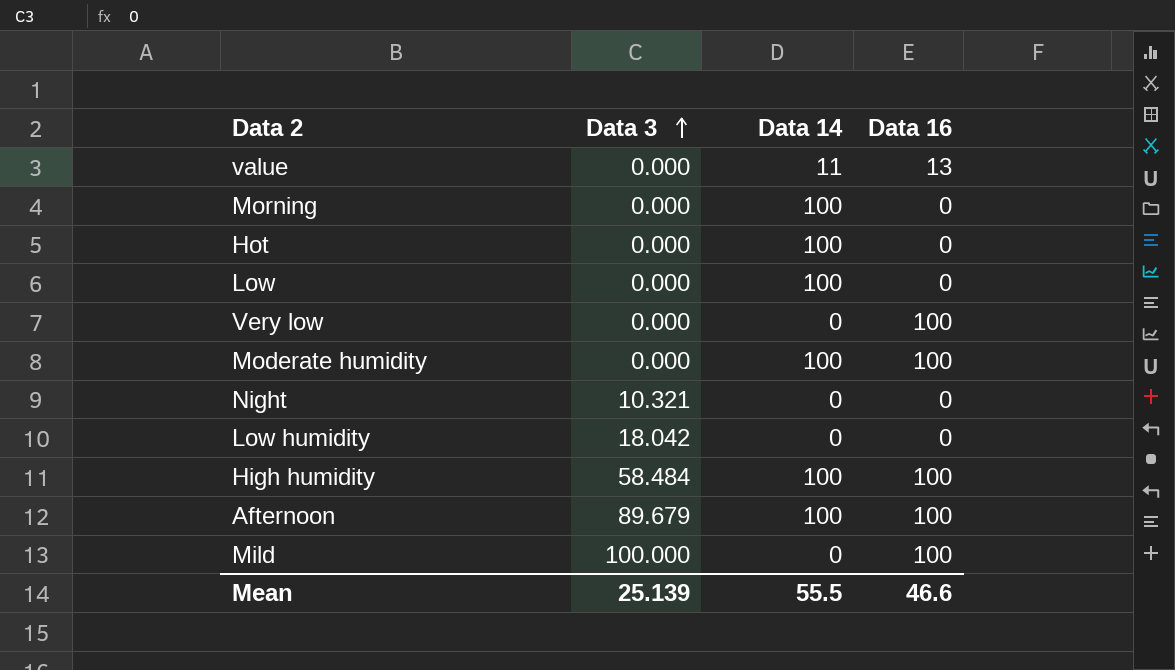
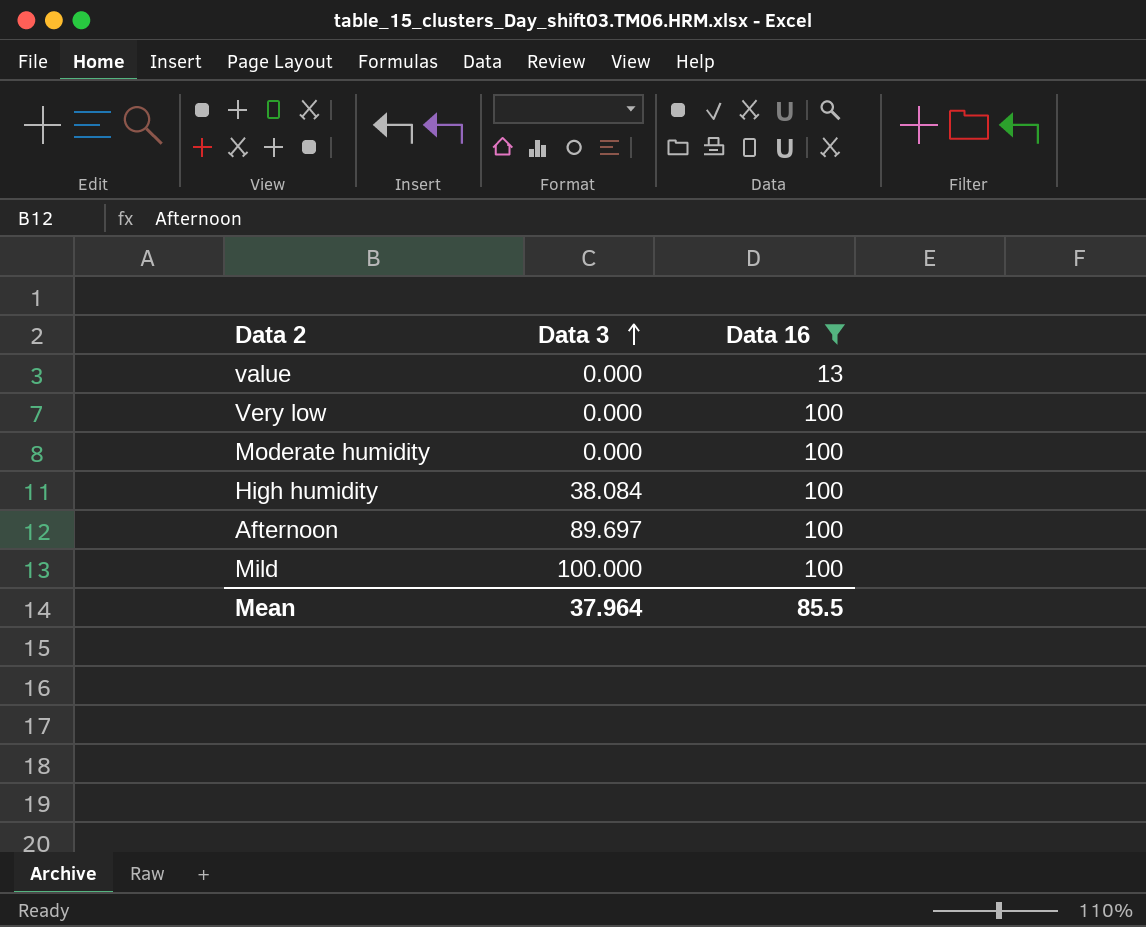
filter: none -> Data 16 != 0
column Data 14 | position: 3 -> none
High humidity | Data 3: 58.484 -> 38.084
Afternoon | Data 3: 89.679 -> 89.697
Mean | Data 3: 25.139 -> 37.964
Mean | Data 16: 46.6 -> 85.5

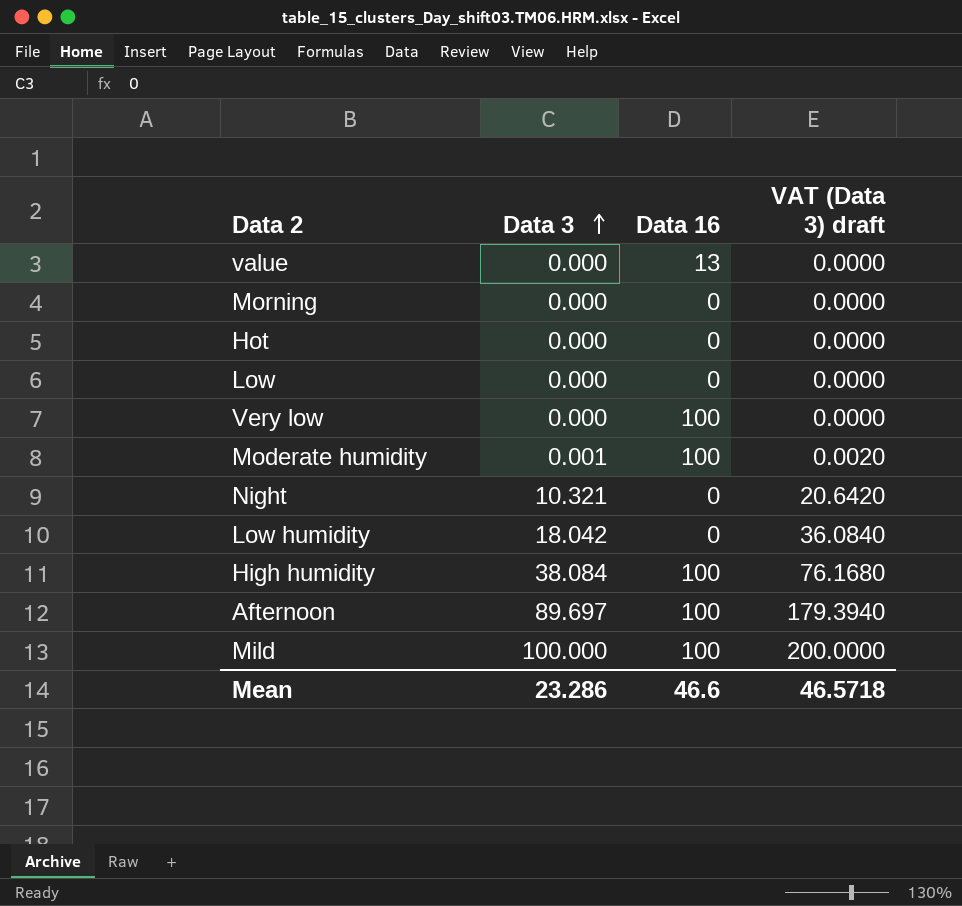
filter: Data 16 != 0 -> none
column VAT (Data 3) draft | formula: none -> [Data 3] * 2
Moderate humidity | Data 3: 0.000 -> 0.001
Mean | Data 3: 37.964 -> 23.286
Mean | Data 16: 85.5 -> 46.6

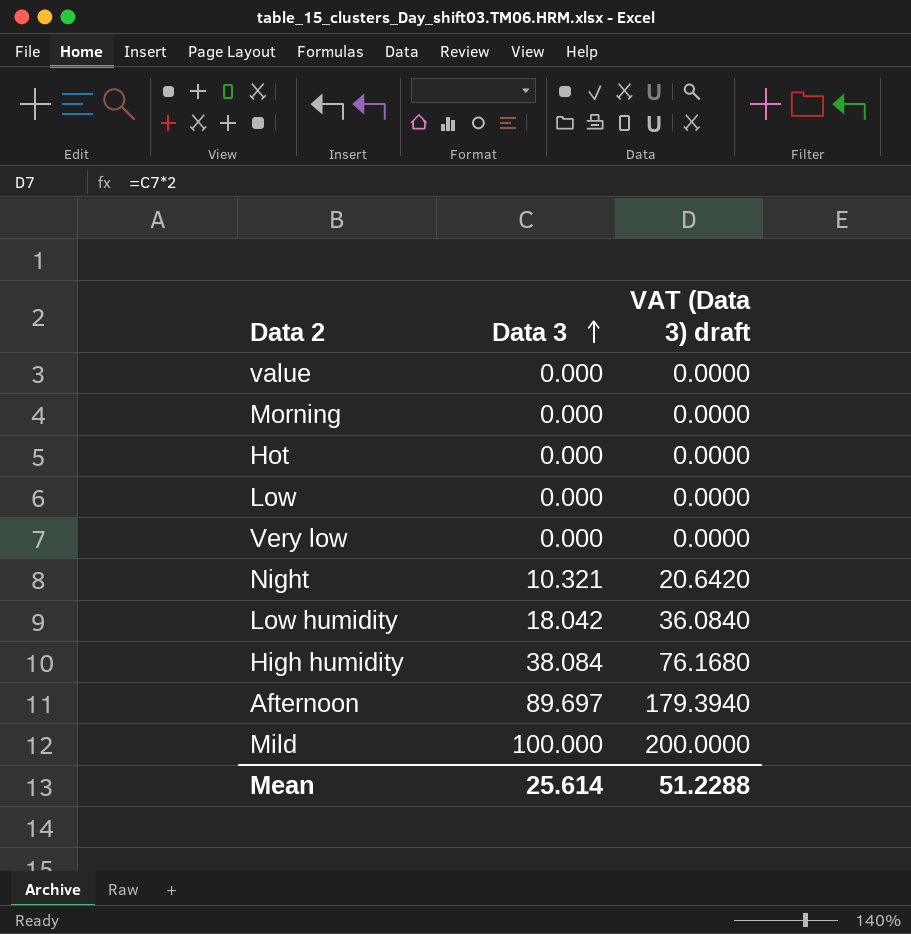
column Data 16 | position: 3 -> none
row Moderate humidity: 0.001 | 100 | 0.0020 -> none
Mean | Data 3: 23.286 -> 25.614
Mean | VAT (Data 3) draft: 46.5718 -> 51.2288

